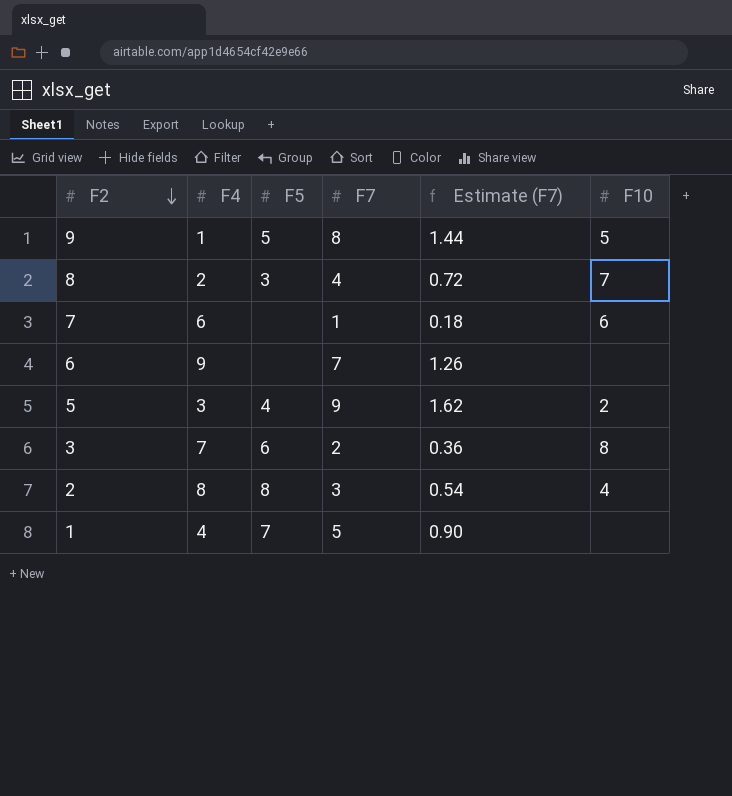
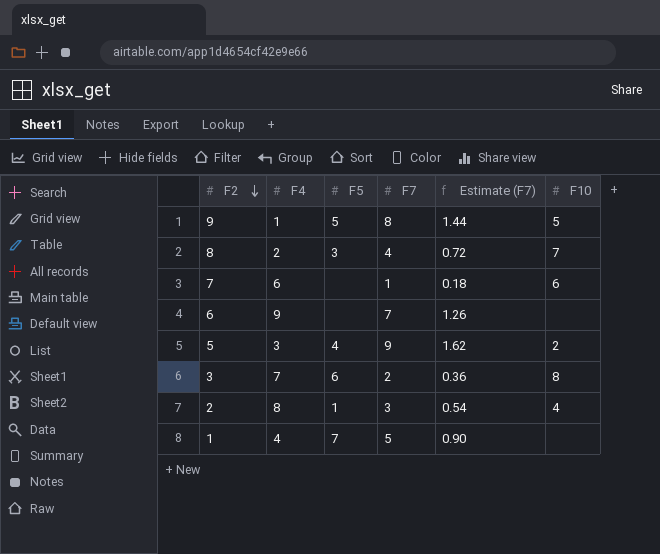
2 | F5: 8 -> 1

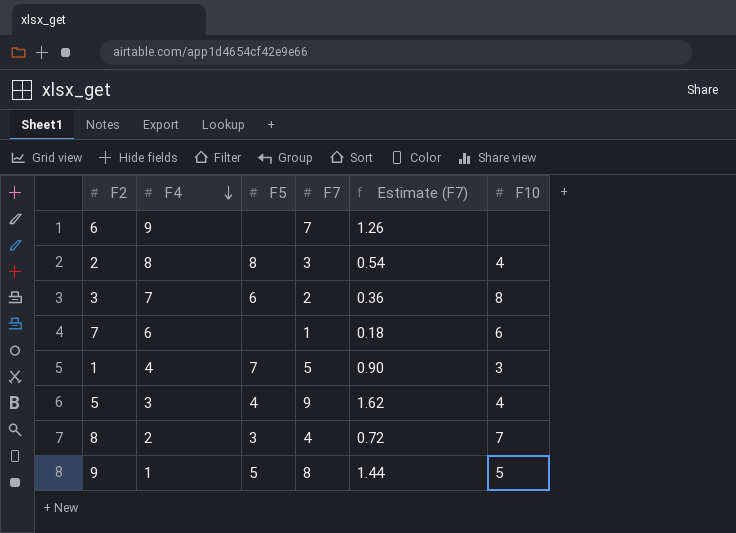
row order: F2 descending -> F4 descending
2 | F5: 1 -> 8
1 | F10: none -> 3
5 | F10: 2 -> 4

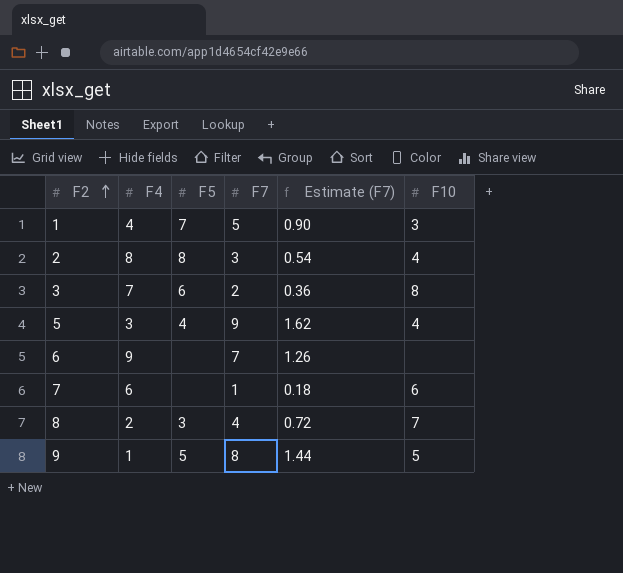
row order: F4 descending -> F2 ascending

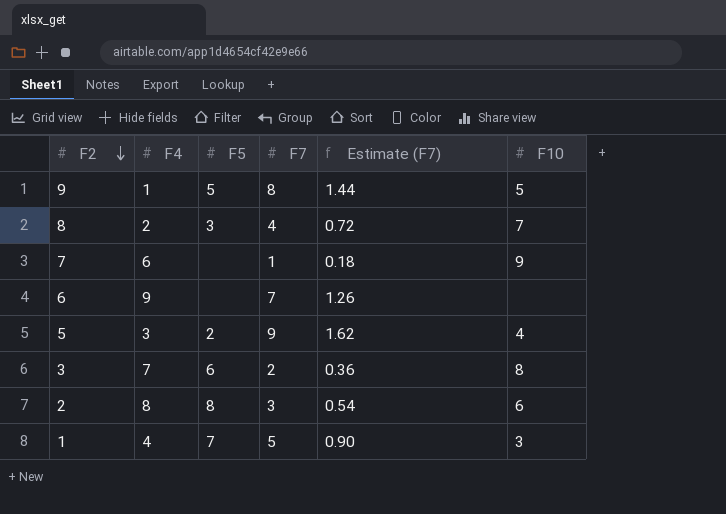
row order: F2 ascending -> F2 descending
7 | F10: 6 -> 9
5 | F5: 4 -> 2
2 | F10: 4 -> 6

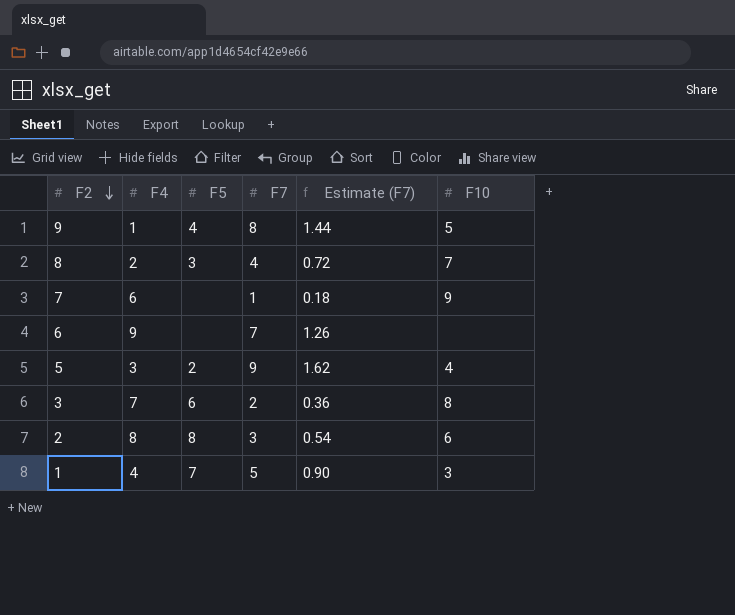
9 | F5: 5 -> 4

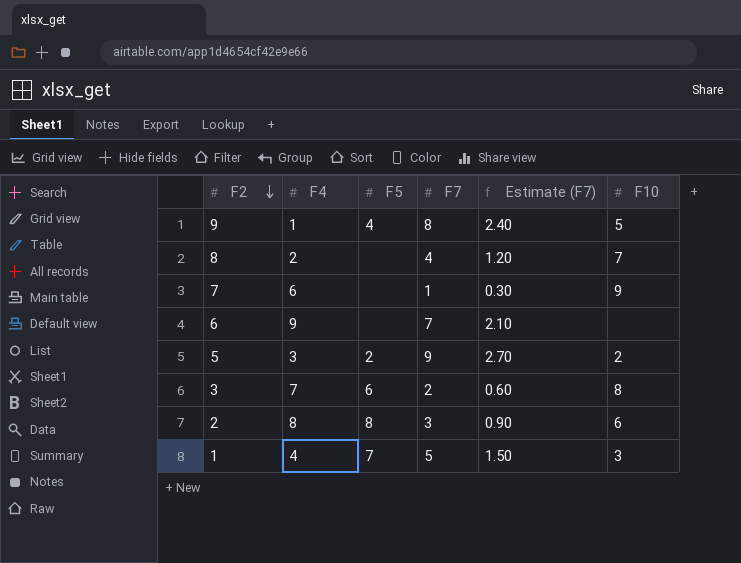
column Estimate (F7) | formula: [F7] * 0.18 -> [F7] * 0.3
8 | F5: 3 -> none
5 | F10: 4 -> 2

